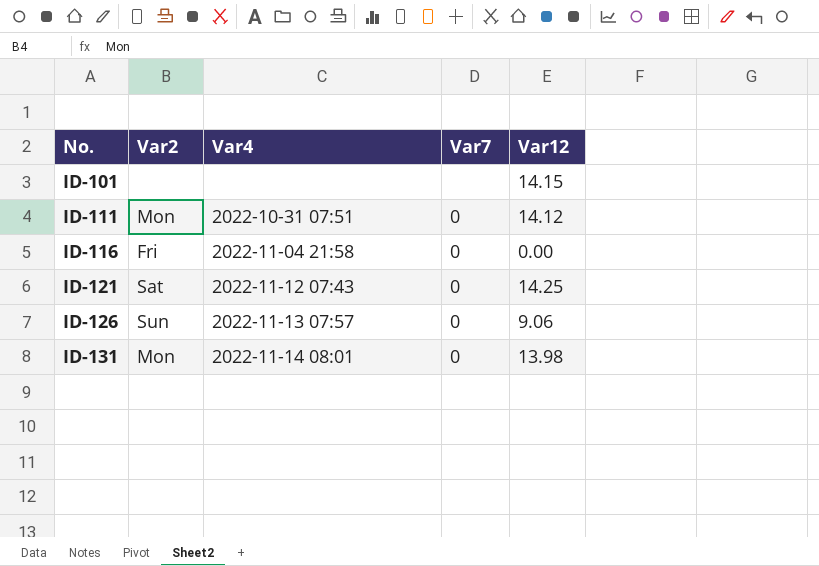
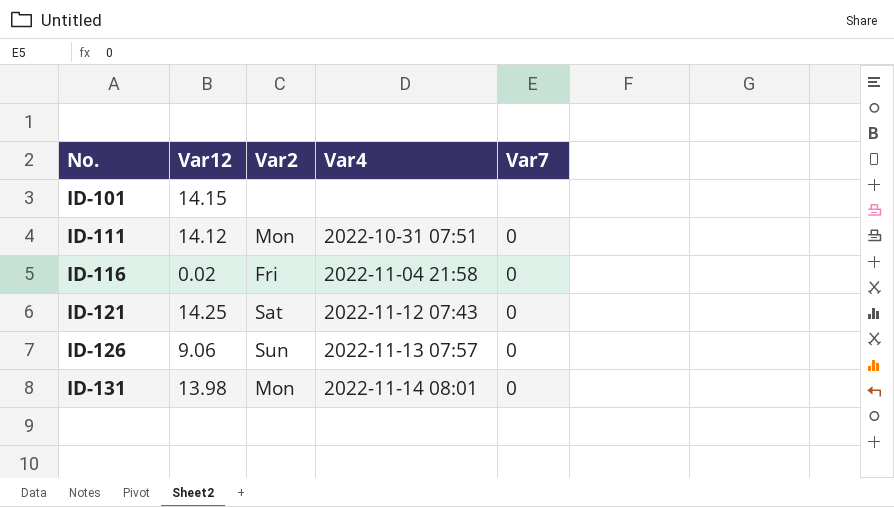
column Var12 | position: 5 -> 2
ID-116 | Var12: 0.00 -> 0.02

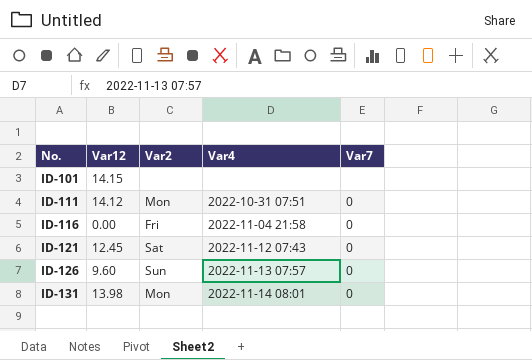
ID-116 | Var12: 0.02 -> 0.00
ID-121 | Var12: 14.25 -> 12.45
ID-126 | Var12: 9.06 -> 9.60

